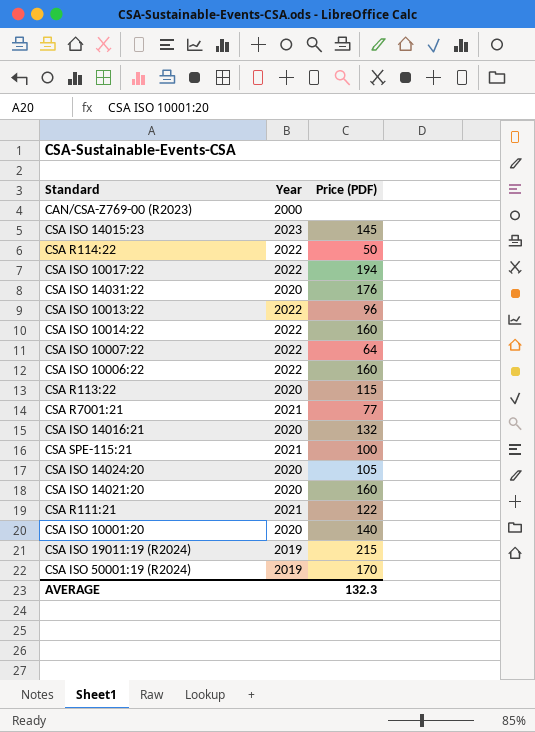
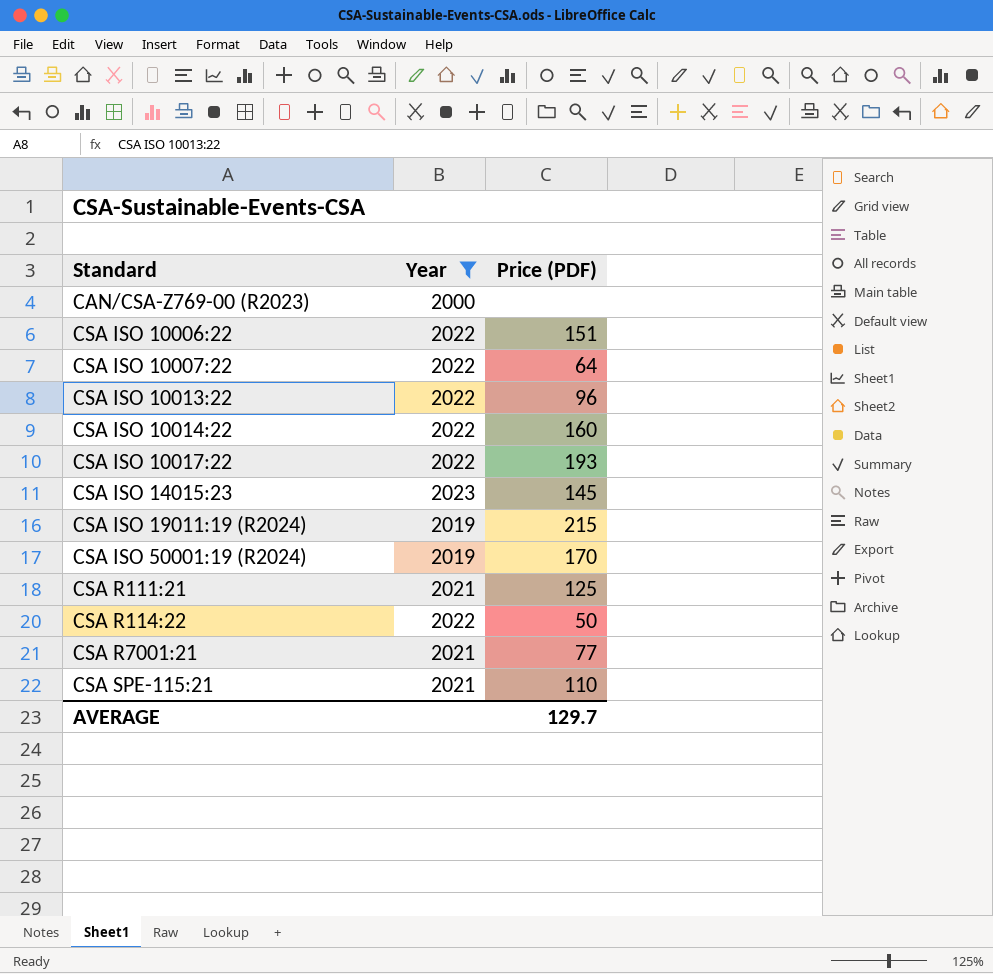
filter: none -> Year != 2020
row order: none -> Standard ascending
CSA ISO 10006:22 | Price (PDF): 160 -> 151
CSA ISO 10017:22 | Price (PDF): 194 -> 193
CSA R111:21 | Price (PDF): 122 -> 125
CSA SPE-115:21 | Price (PDF): 100 -> 110
AVERAGE | Price (PDF): 132.3 -> 129.7

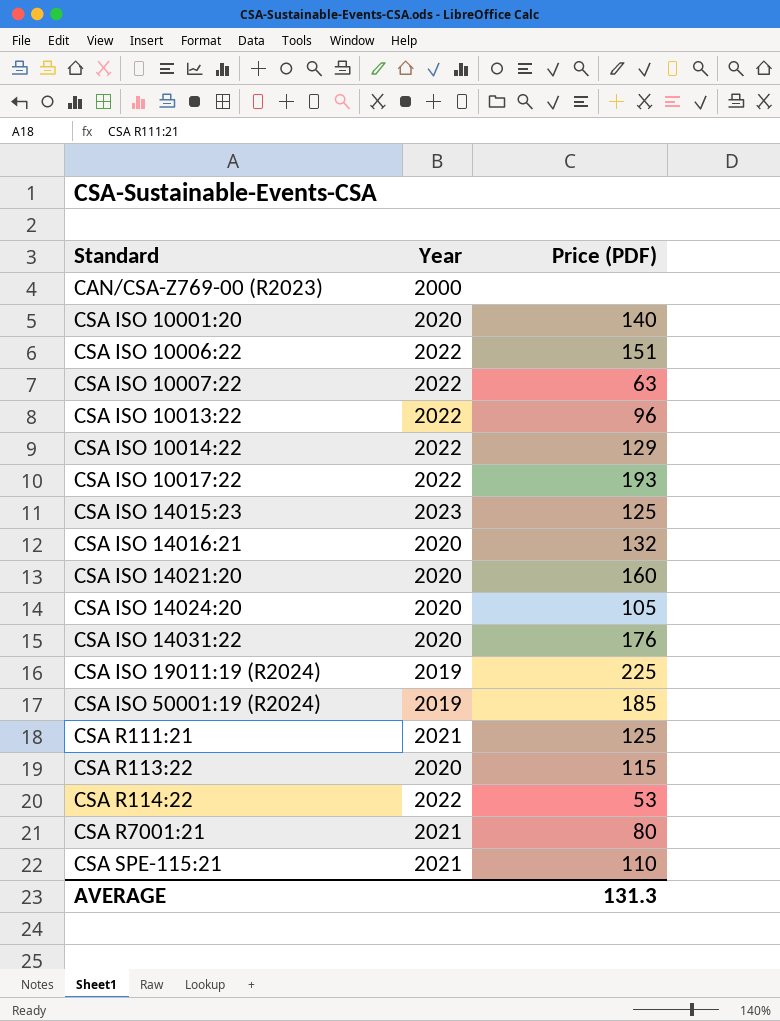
filter: Year != 2020 -> none
CSA ISO 10007:22 | Price (PDF): 64 -> 63
CSA ISO 10014:22 | Price (PDF): 160 -> 129
CSA ISO 14015:23 | Price (PDF): 145 -> 125
CSA ISO 19011:19 (R2024) | Price (PDF): 215 -> 225
CSA ISO 50001:19 (R2024) | Price (PDF): 170 -> 185
CSA R114:22 | Price (PDF): 50 -> 53
CSA R7001:21 | Price (PDF): 77 -> 80
AVERAGE | Price (PDF): 129.7 -> 131.3

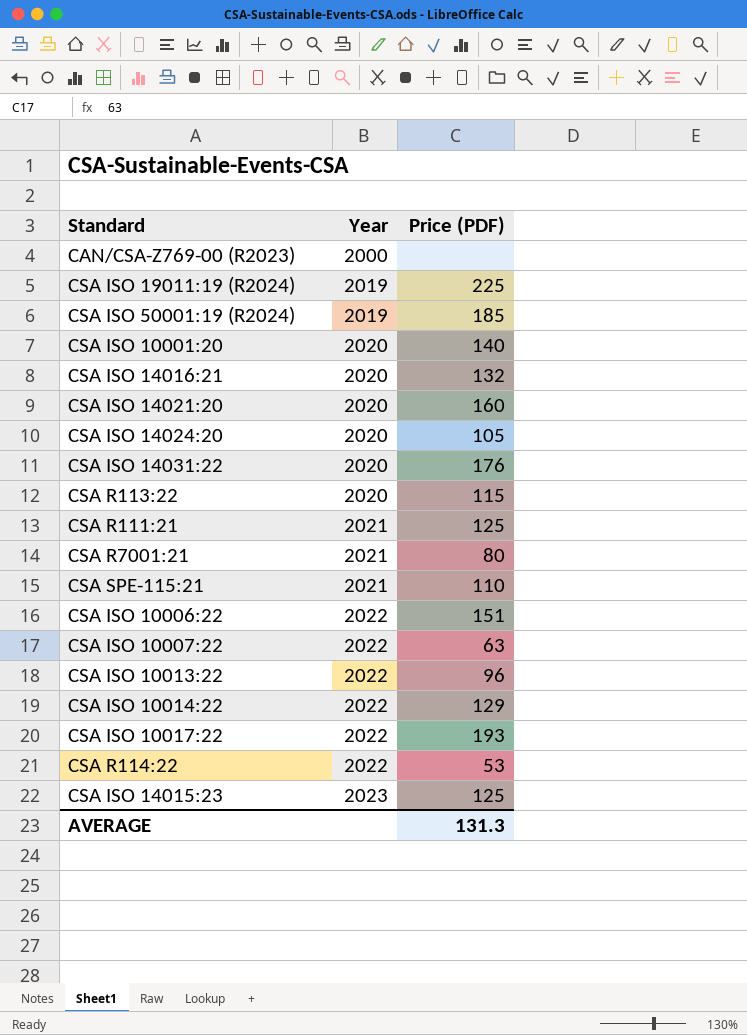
row order: Standard ascending -> Year ascending

